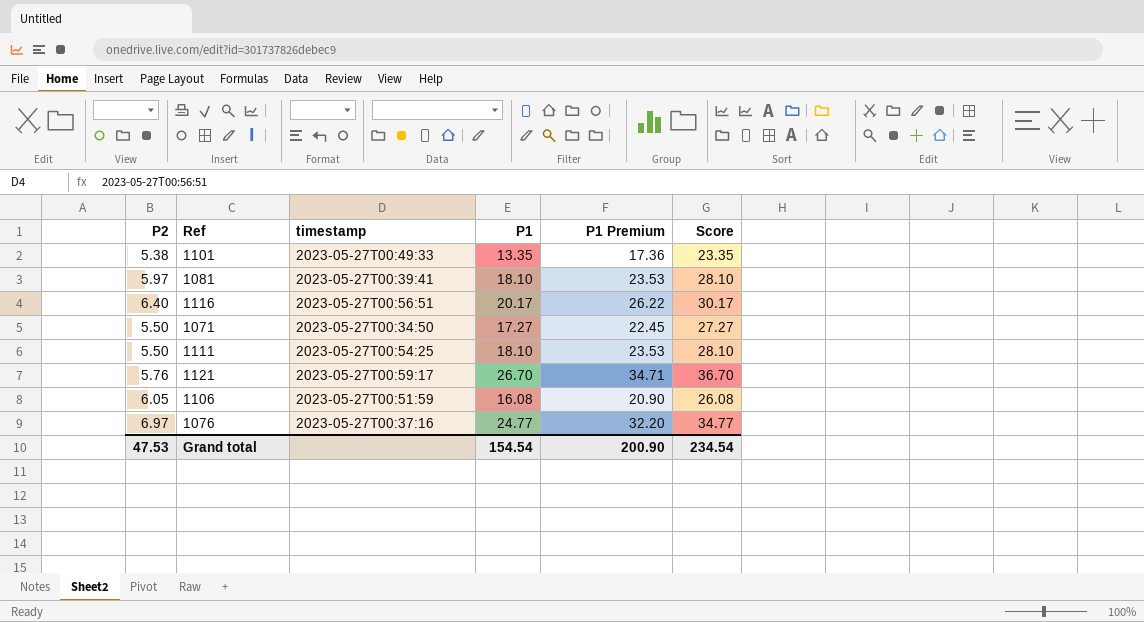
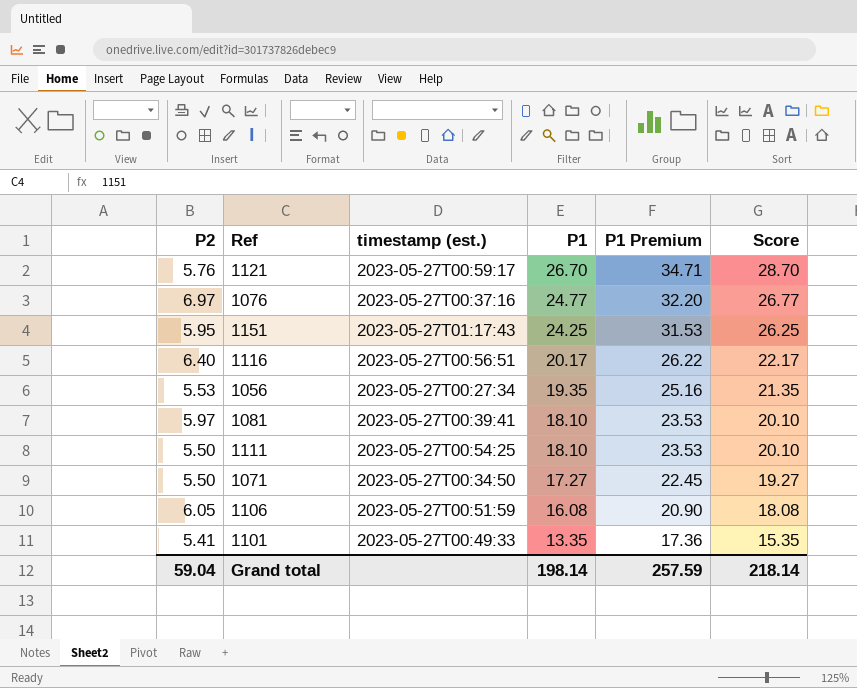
row order: none -> P1 descending
column name: timestamp -> timestamp (est.)
column Score | formula: [P1] + 10 -> [P1] + 2
row 1151: none -> 5.95 | 2023-05-27T01:17:43 | 24.25 | 31.53 | 26.25
row 1056: none -> 5.53 | 2023-05-27T00:27:34 | 19.35 | 25.16 | 21.35
1101 | P2: 5.38 -> 5.41
Grand total | P2: 47.53 -> 59.04
Grand total | P1: 154.54 -> 198.14
Grand total | P1 Premium: 200.90 -> 257.59
Grand total | Score: 234.54 -> 218.14

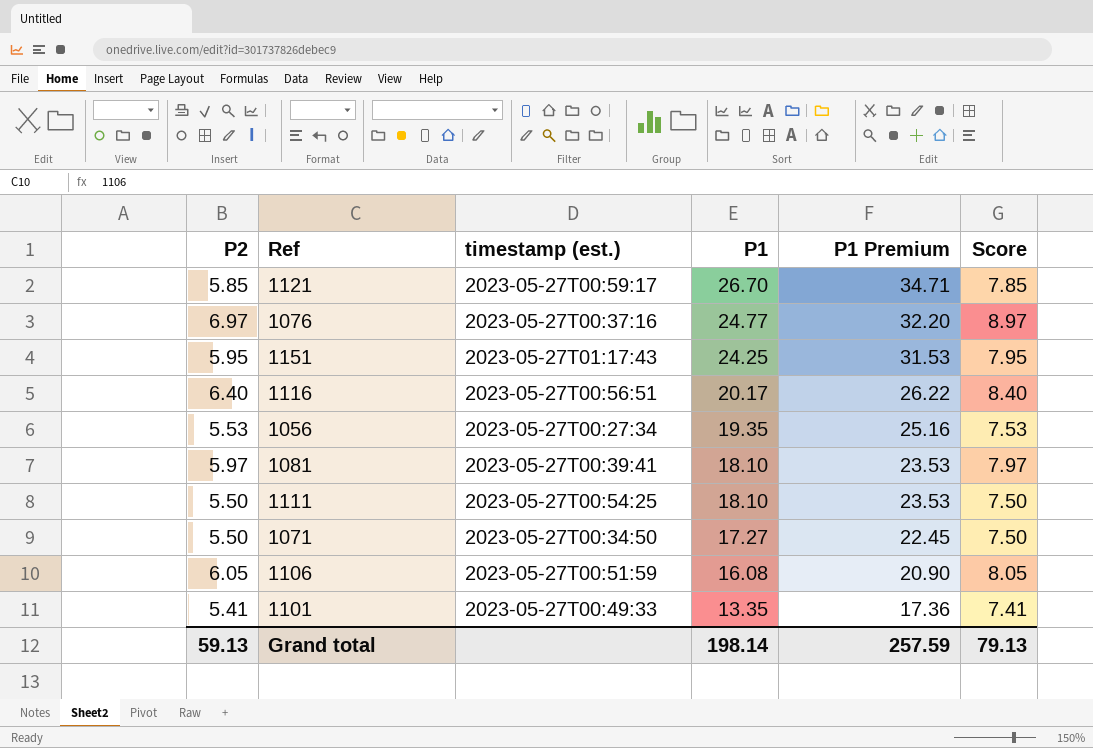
column Score | formula: [P1] + 2 -> [P2] + 2
1121 | P2: 5.76 -> 5.85
Grand total | P2: 59.04 -> 59.13
Grand total | Score: 218.14 -> 79.13

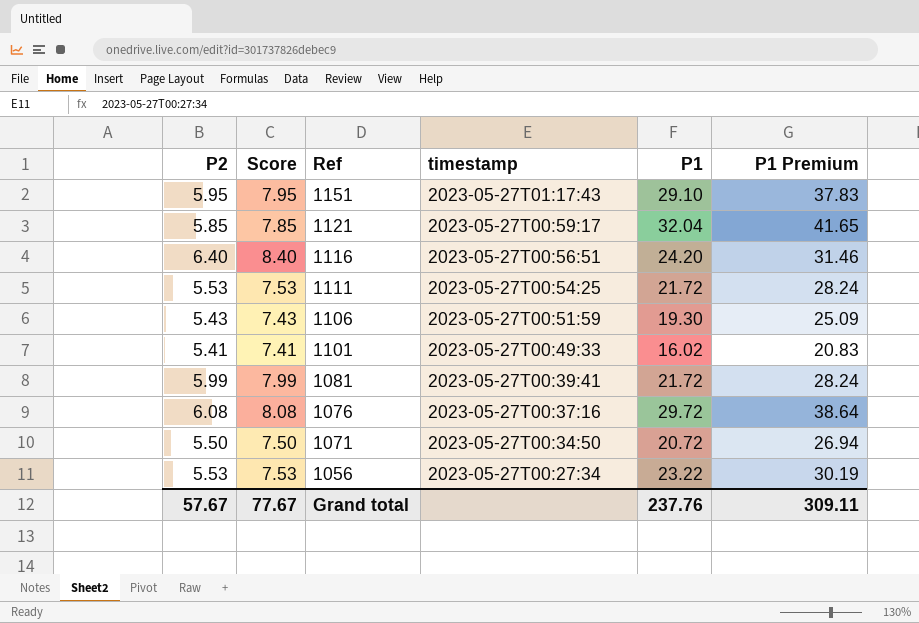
row order: P1 descending -> Ref descending
column Score | position: 6 -> 2
column name: timestamp (est.) -> timestamp
1151 | P1: 24.25 -> 29.10
1151 | P1 Premium: 31.53 -> 37.83
1121 | P1: 26.70 -> 32.04
1121 | P1 Premium: 34.71 -> 41.65
1116 | P1: 20.17 -> 24.20
1116 | P1 Premium: 26.22 -> 31.46
1111 | P2: 5.50 -> 5.53
1111 | Score: 7.50 -> 7.53
1111 | P1: 18.10 -> 21.72
1111 | P1 Premium: 23.53 -> 28.24
1106 | P2: 6.05 -> 5.43
1106 | Score: 8.05 -> 7.43
1106 | P1: 16.08 -> 19.30
1106 | P1 Premium: 20.90 -> 25.09
1101 | P1: 13.35 -> 16.02
1101 | P1 Premium: 17.36 -> 20.83
1081 | P2: 5.97 -> 5.99
1081 | Score: 7.97 -> 7.99
1081 | P1: 18.10 -> 21.72
1081 | P1 Premium: 23.53 -> 28.24
1076 | P2: 6.97 -> 6.08
1076 | Score: 8.97 -> 8.08
1076 | P1: 24.77 -> 29.72
1076 | P1 Premium: 32.20 -> 38.64
1071 | P1: 17.27 -> 20.72
1071 | P1 Premium: 22.45 -> 26.94
1056 | P1: 19.35 -> 23.22
1056 | P1 Premium: 25.16 -> 30.19
Grand total | P2: 59.13 -> 57.67
Grand total | Score: 79.13 -> 77.67
Grand total | P1: 198.14 -> 237.76
Grand total | P1 Premium: 257.59 -> 309.11

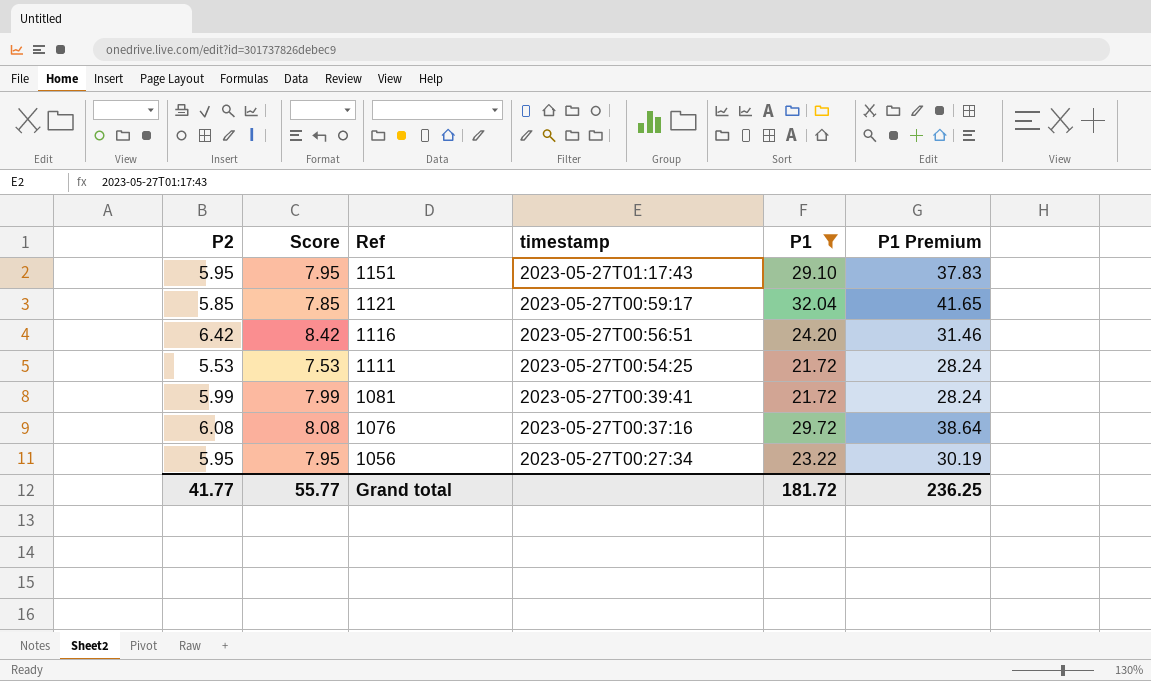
filter: none -> P1 >= 21.72
1116 | P2: 6.40 -> 6.42
1116 | Score: 8.40 -> 8.42
1056 | P2: 5.53 -> 5.95
1056 | Score: 7.53 -> 7.95
Grand total | P2: 57.67 -> 41.77
Grand total | Score: 77.67 -> 55.77
Grand total | P1: 237.76 -> 181.72
Grand total | P1 Premium: 309.11 -> 236.25

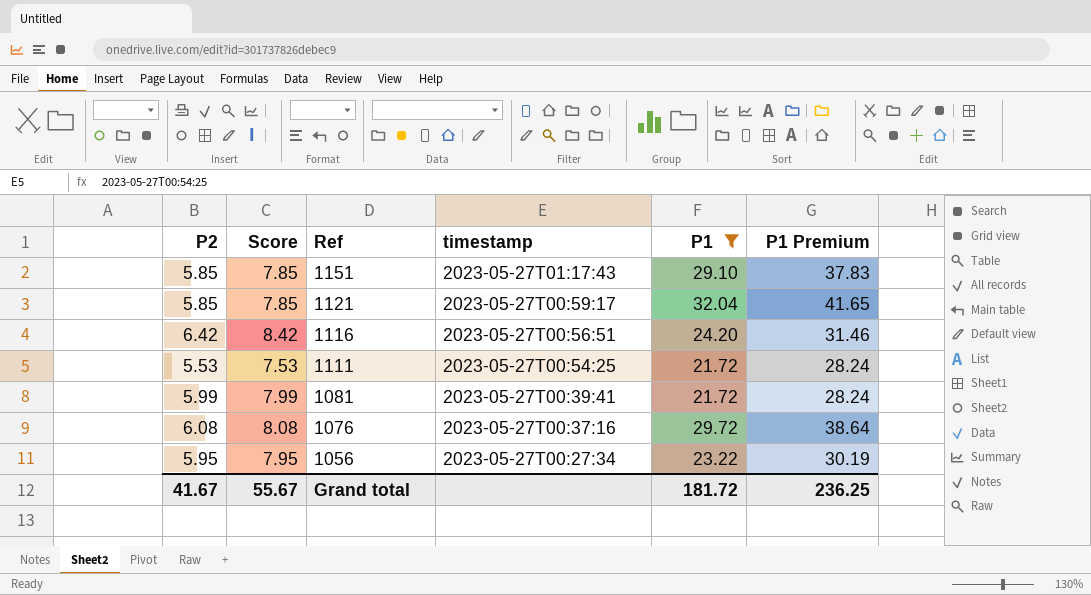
1151 | P2: 5.95 -> 5.85
1151 | Score: 7.95 -> 7.85
Grand total | P2: 41.77 -> 41.67
Grand total | Score: 55.77 -> 55.67

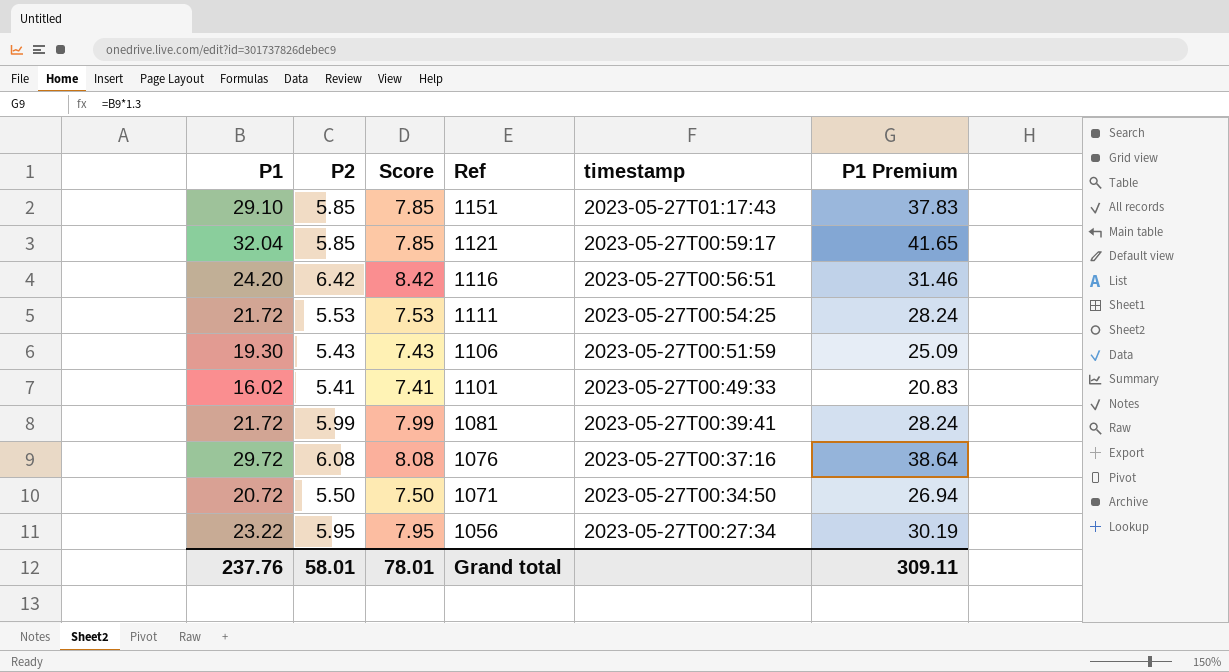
filter: P1 >= 21.72 -> none
column P1 | position: 5 -> 1
Grand total | P1: 181.72 -> 237.76
Grand total | P2: 41.67 -> 58.01
Grand total | Score: 55.67 -> 78.01
Grand total | P1 Premium: 236.25 -> 309.11

